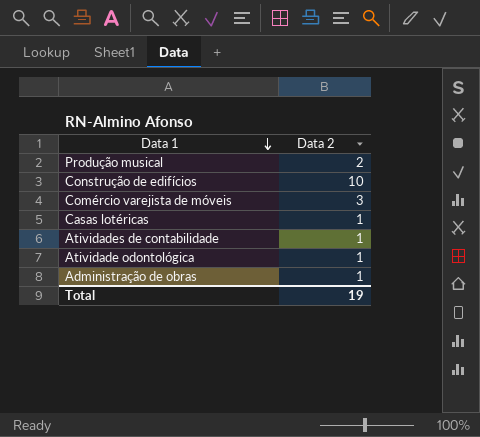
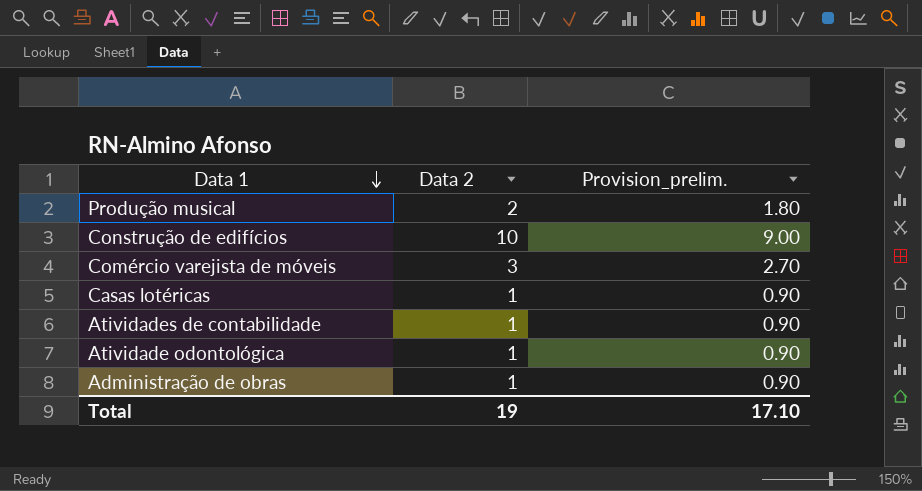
column Provision_prelim. | formula: none -> [Data 2] * 0.9

